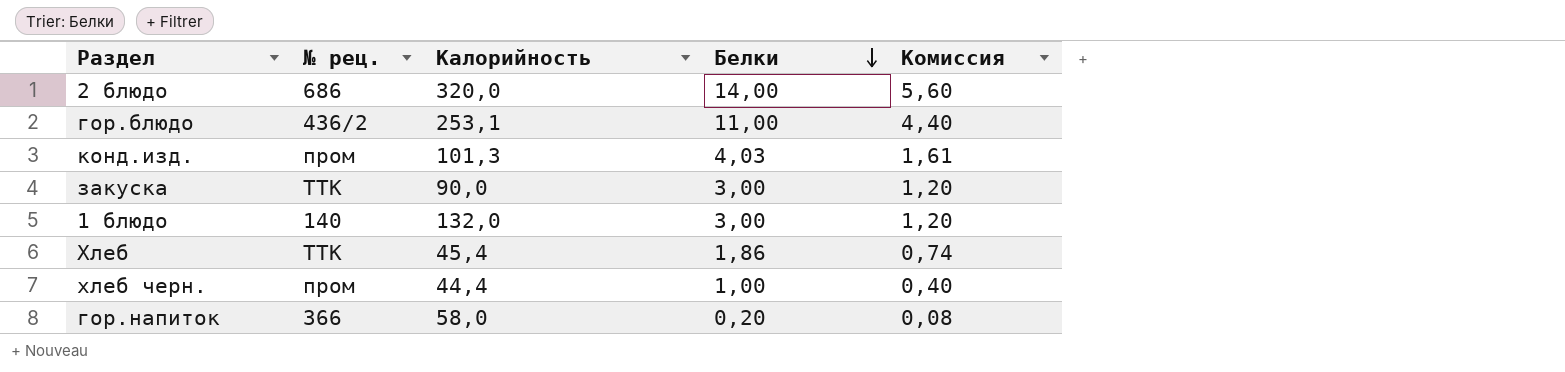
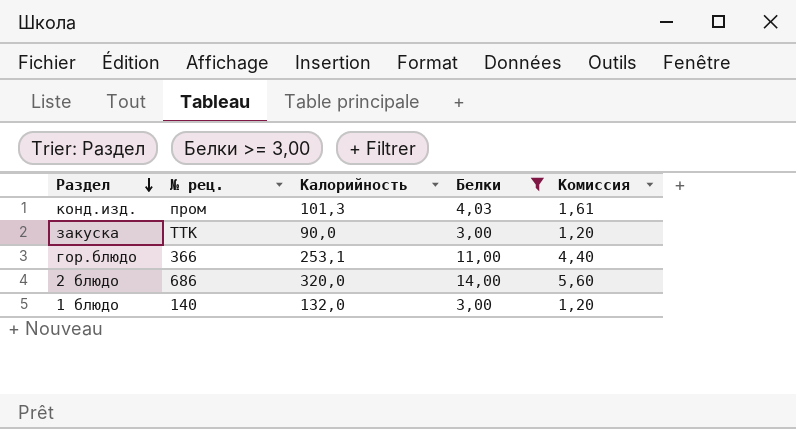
filter: none -> Белки >= 3,00
row order: Белки descending -> Раздел descending
гор.блюдо | № рец.: 436/2 -> 366

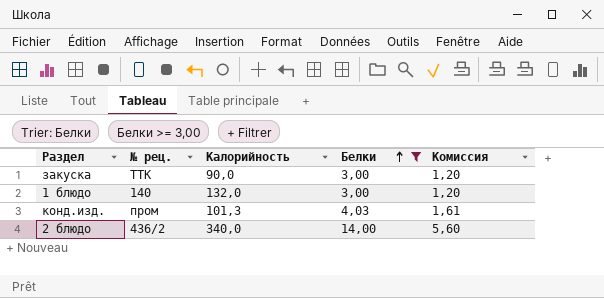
row order: Раздел descending -> Белки ascending
row гор.блюдо: 366 | 253,1 | 11,00 | 4,40 -> none
2 блюдо | № рец.: 686 -> 436/2
2 блюдо | Калорийность: 320,0 -> 340,0

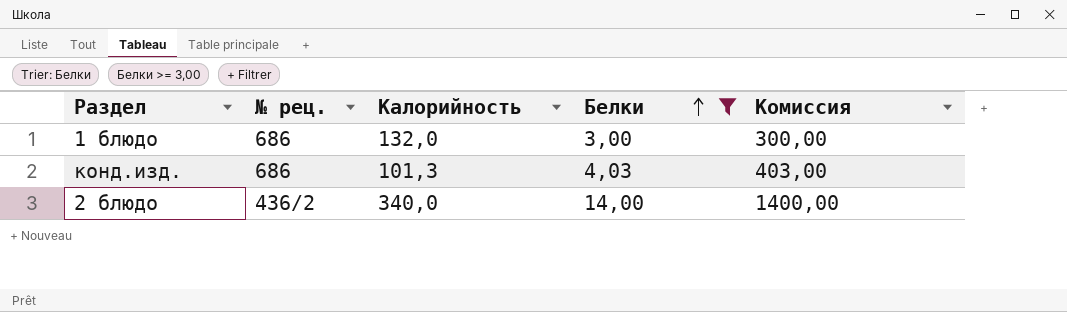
column Комиссия | formula: [Белки] * 0,4 -> [Белки] * 100
row закуска: ТТК | 90,0 | 3,00 | 1,20 -> none
1 блюдо | № рец.: 140 -> 686
конд.изд. | № рец.: пром -> 686

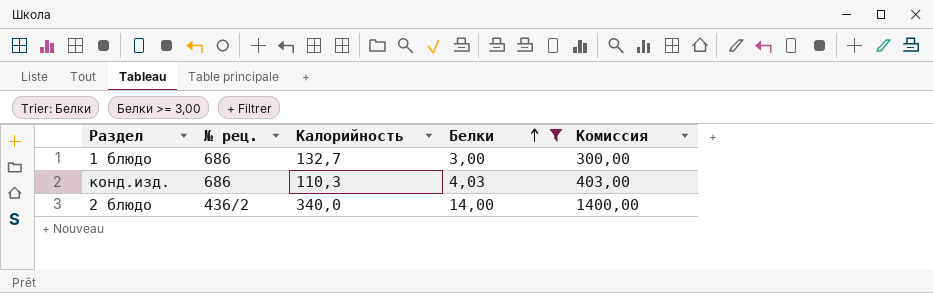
1 блюдо | Калорийность: 132,0 -> 132,7
конд.изд. | Калорийность: 101,3 -> 110,3

